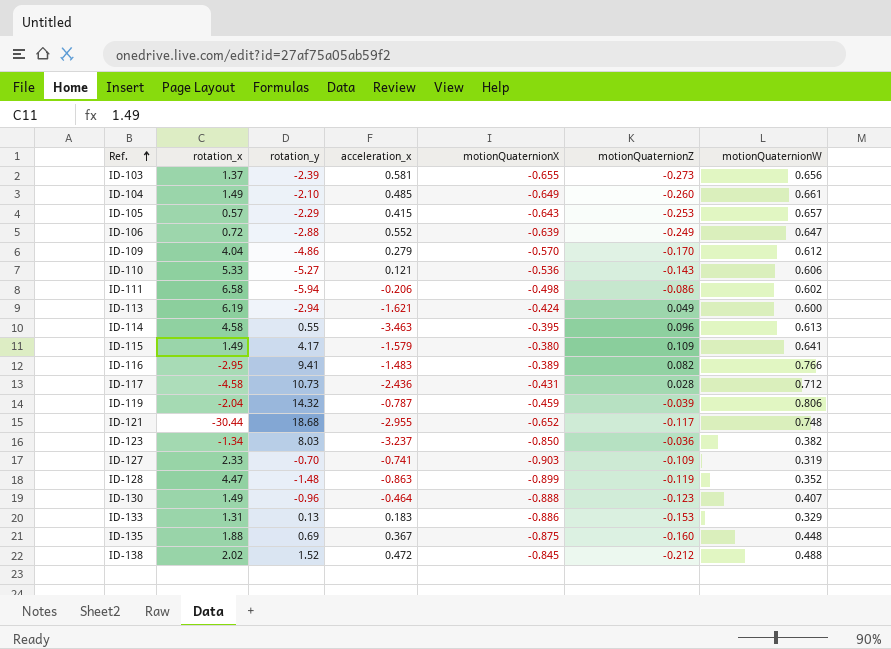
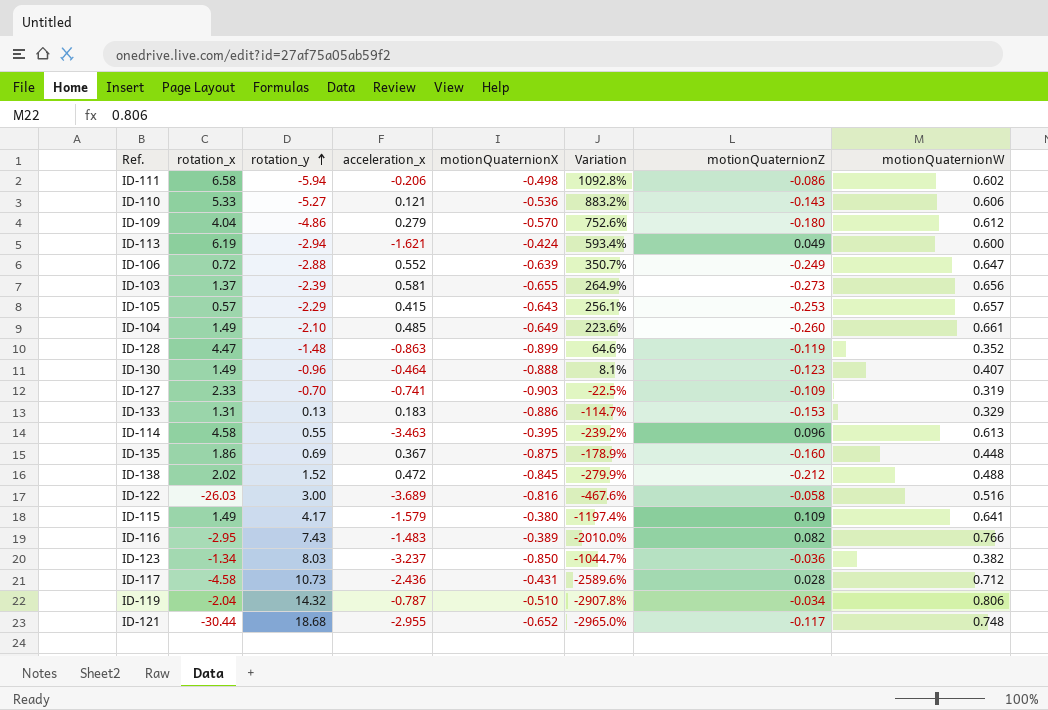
row order: Ref. ascending -> rotation_y ascending
column Variation | formula: none -> ([rotation_y] - [motionQuaternionX]) / [motionQuaternionX]
ID-109 | motionQuaternionZ: -0.170 -> -0.180
ID-135 | rotation_x: 1.88 -> 1.86
row ID-122: none -> -26.03 | 3.00 | -3.689 | -0.816 | -467.6% | -0.058 | 0.516
ID-116 | rotation_y: 9.41 -> 7.43
ID-119 | motionQuaternionX: -0.459 -> -0.510
ID-119 | motionQuaternionZ: -0.039 -> -0.034

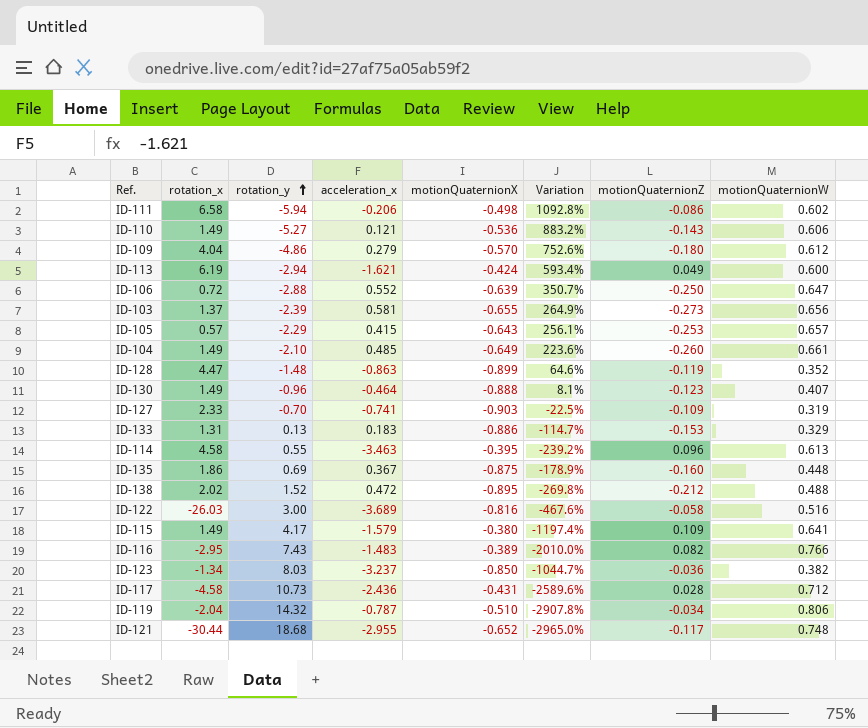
ID-110 | rotation_x: 5.33 -> 1.49
ID-106 | motionQuaternionZ: -0.249 -> -0.250
ID-138 | motionQuaternionX: -0.845 -> -0.895
ID-138 | Variation: -279.9% -> -269.8%

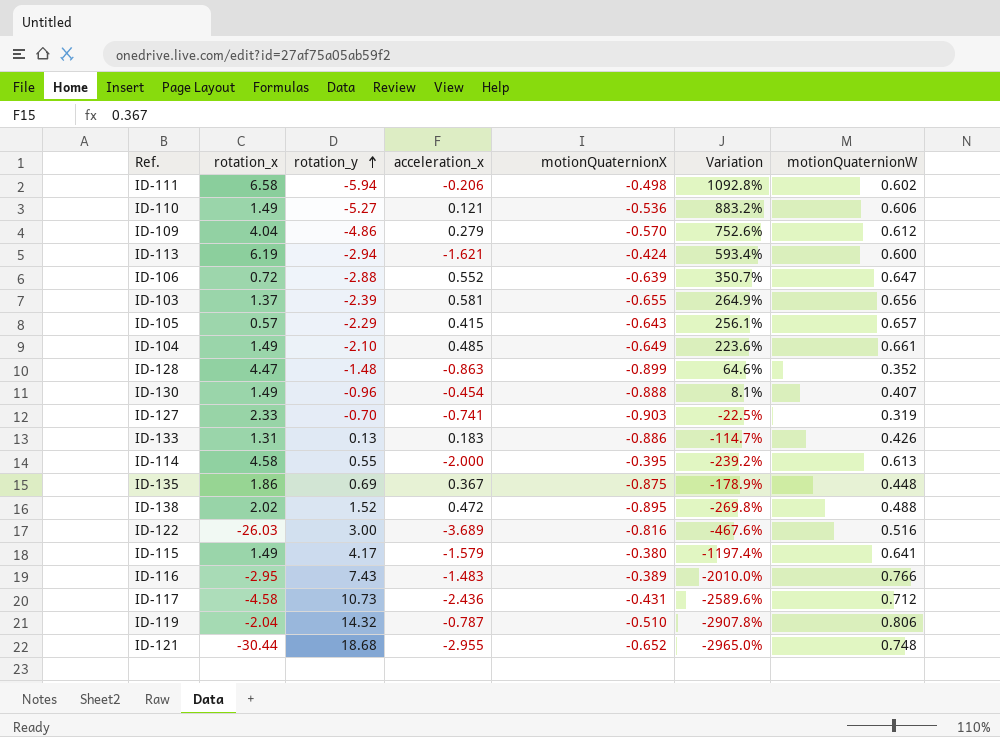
column motionQuaternionZ | position: 7 -> none
row ID-123: -1.34 | 8.03 | -3.237 | -0.850 | -1044.7% | -0.036 | 0.382 -> none
ID-130 | acceleration_x: -0.464 -> -0.454
ID-133 | motionQuaternionW: 0.329 -> 0.426
ID-114 | acceleration_x: -3.463 -> -2.000

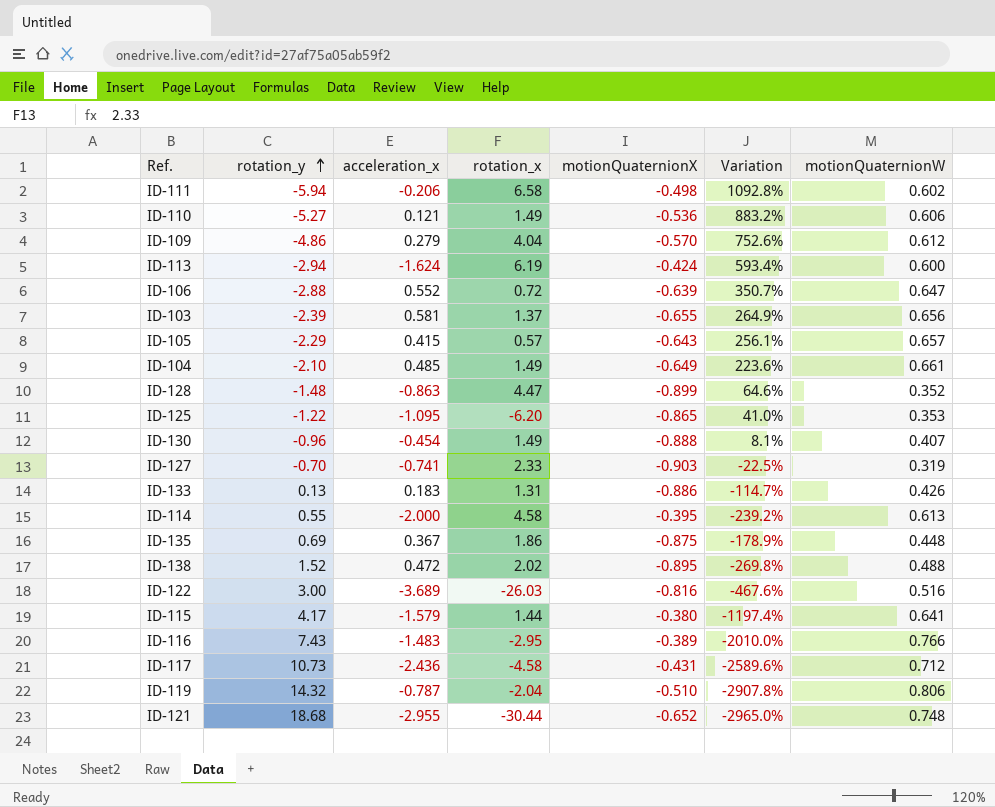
column rotation_x | position: 2 -> 4
ID-113 | acceleration_x: -1.621 -> -1.624
row ID-125: none -> -1.22 | -1.095 | -6.20 | -0.865 | 41.0% | 0.353
ID-115 | rotation_x: 1.49 -> 1.44

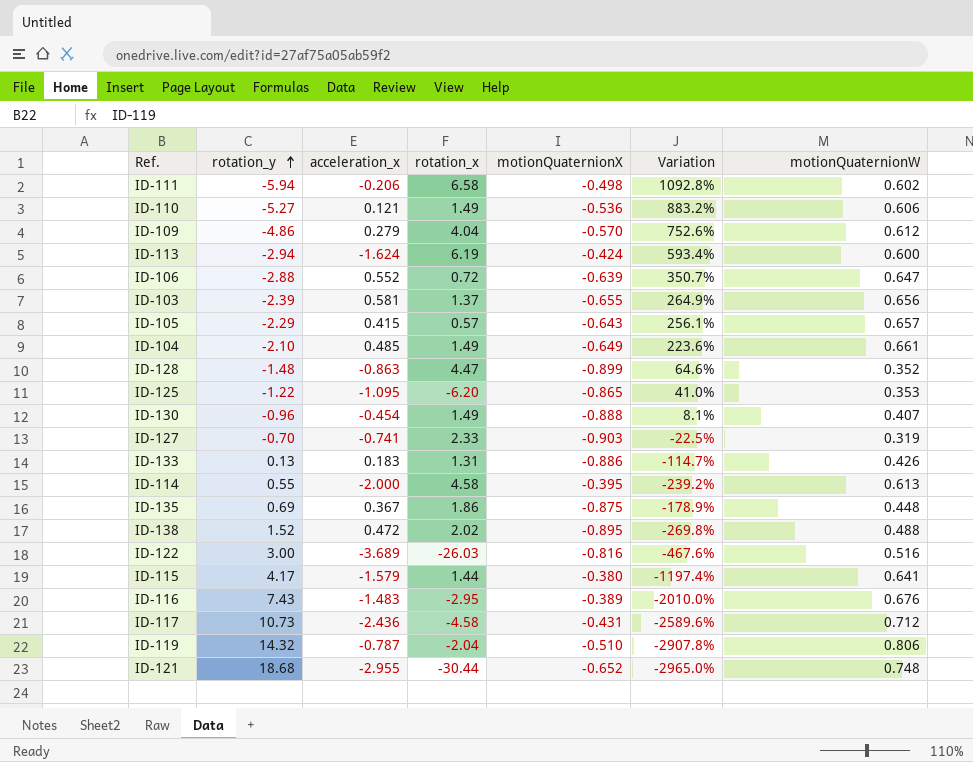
ID-116 | motionQuaternionW: 0.766 -> 0.676

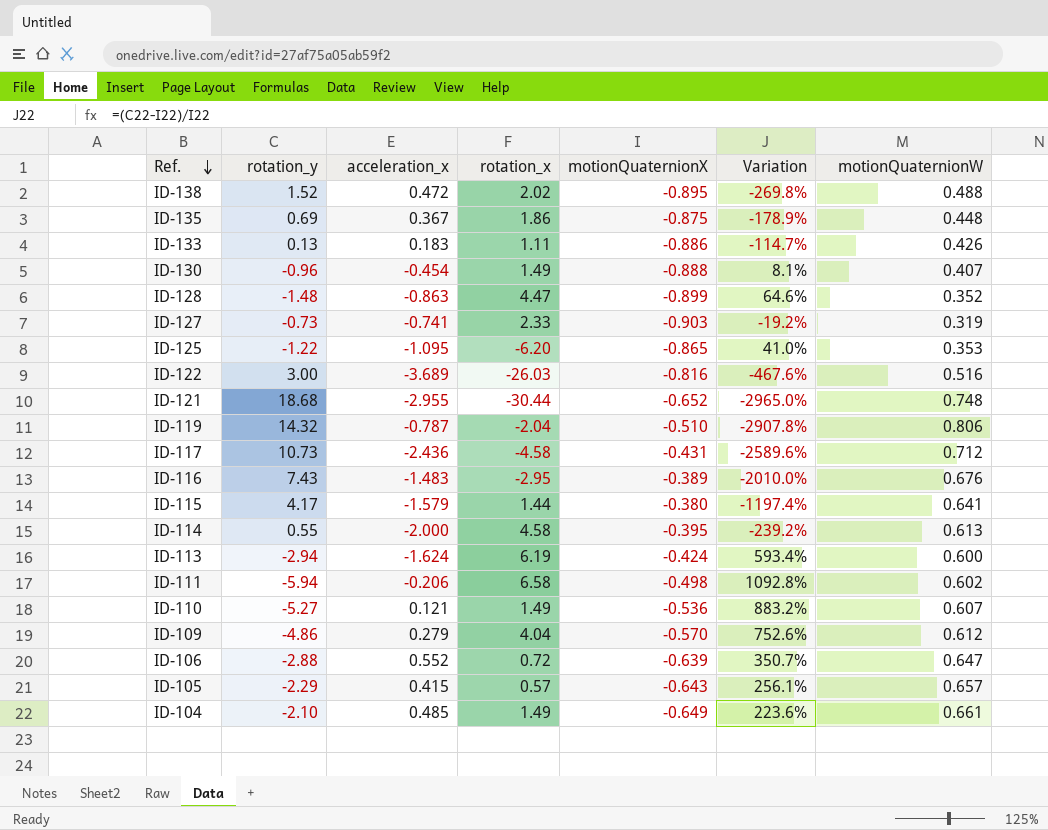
row order: rotation_y ascending -> Ref. descending
row ID-103: -2.39 | 0.581 | 1.37 | -0.655 | 264.9% | 0.656 -> none
ID-133 | rotation_x: 1.31 -> 1.11
ID-127 | rotation_y: -0.70 -> -0.73
ID-127 | Variation: -22.5% -> -19.2%
ID-110 | motionQuaternionW: 0.606 -> 0.607

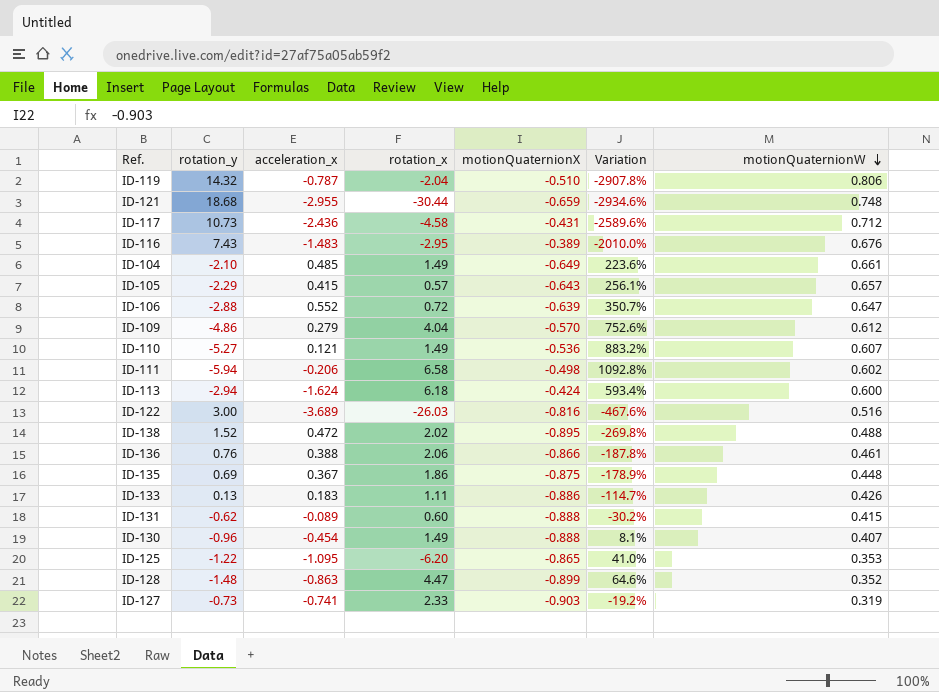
row order: Ref. descending -> motionQuaternionW descending
row ID-115: 4.17 | -1.579 | 1.44 | -0.380 | -1197.4% | 0.641 -> none
row ID-114: 0.55 | -2.000 | 4.58 | -0.395 | -239.2% | 0.613 -> none
ID-121 | motionQuaternionX: -0.652 -> -0.659
ID-121 | Variation: -2965.0% -> -2934.6%
ID-113 | rotation_x: 6.19 -> 6.18
row ID-136: none -> 0.76 | 0.388 | 2.06 | -0.866 | -187.8% | 0.461
row ID-131: none -> -0.62 | -0.089 | 0.60 | -0.888 | -30.2% | 0.415

